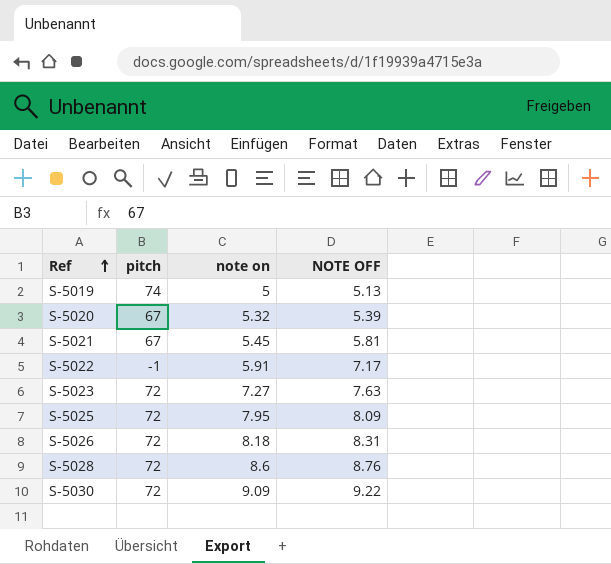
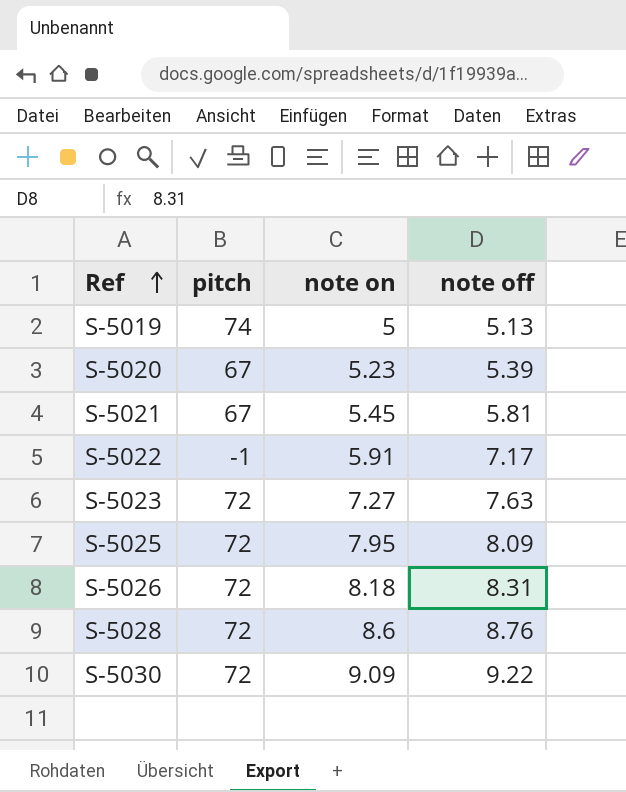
column name: NOTE OFF -> note off
S-5020 | note on: 5.32 -> 5.23

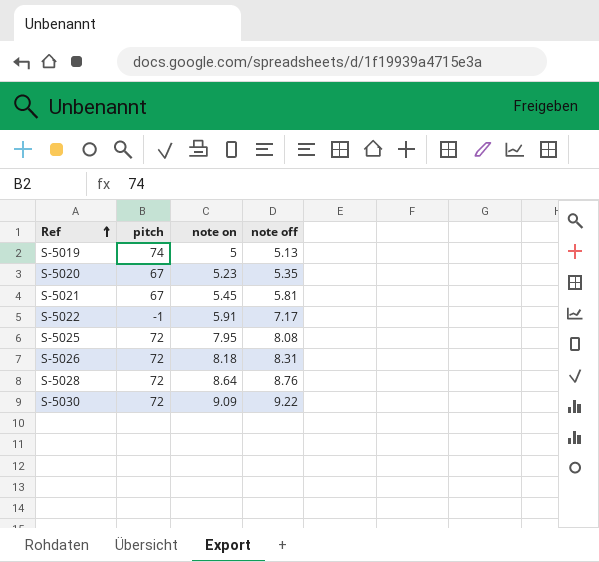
row S-5023: 72 | 7.27 | 7.63 -> none
S-5020 | note off: 5.39 -> 5.35
S-5025 | note off: 8.09 -> 8.08
S-5028 | note on: 8.6 -> 8.64

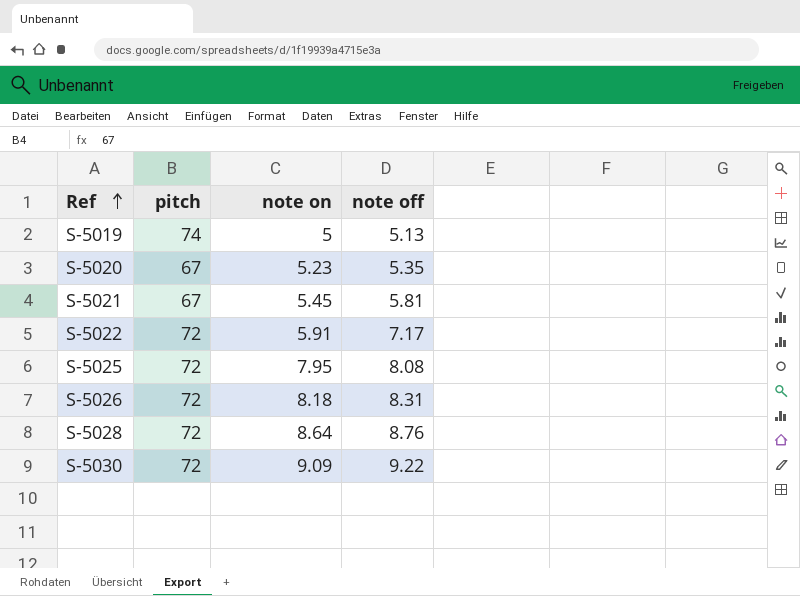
S-5022 | pitch: -1 -> 72

